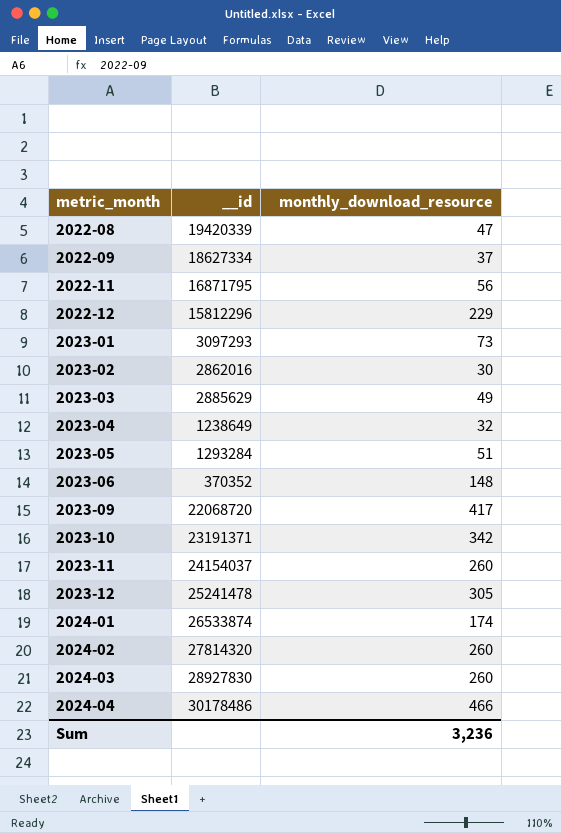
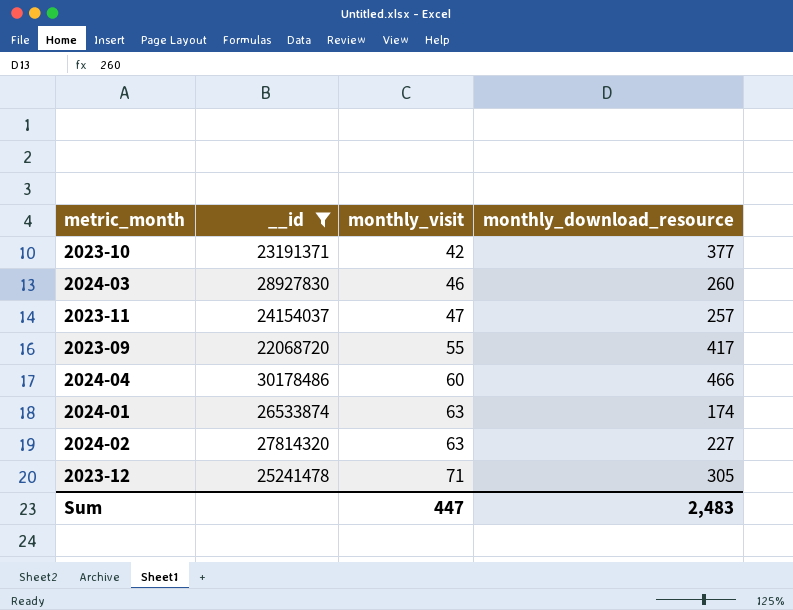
filter: none -> __id >= 22068720
row order: metric_month ascending -> monthly_visit ascending
column monthly_visit | position: none -> 3
2023-10 | monthly_download_resource: 342 -> 377
2023-11 | monthly_download_resource: 260 -> 257
2024-02 | monthly_download_resource: 260 -> 227
Sum | monthly_download_resource: 3,236 -> 2,483

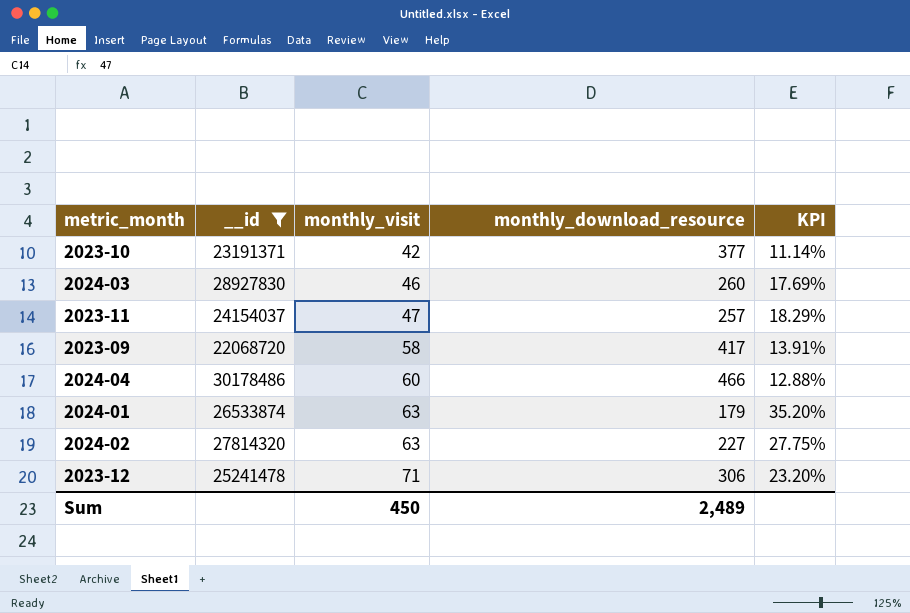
column KPI | formula: none -> [monthly_visit] / [monthly_download_resource]
2023-09 | monthly_visit: 55 -> 58
2024-01 | monthly_download_resource: 174 -> 179
2023-12 | monthly_download_resource: 305 -> 306
Sum | monthly_visit: 447 -> 450
Sum | monthly_download_resource: 2,483 -> 2,489

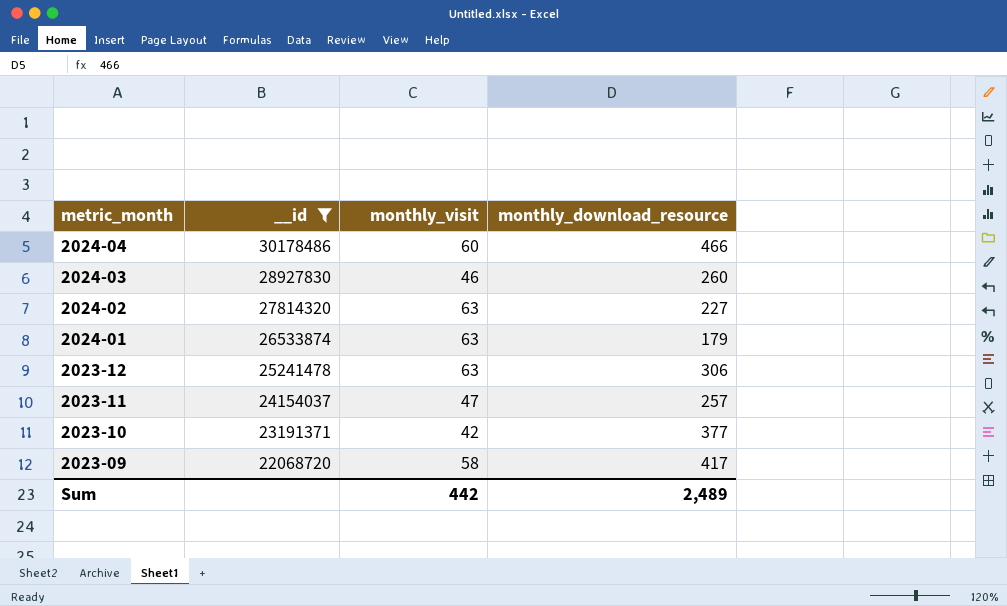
row order: monthly_visit ascending -> metric_month descending
column KPI | formula: [monthly_visit] / [monthly_download_resource] -> none
2023-12 | monthly_visit: 71 -> 63
Sum | monthly_visit: 450 -> 442

